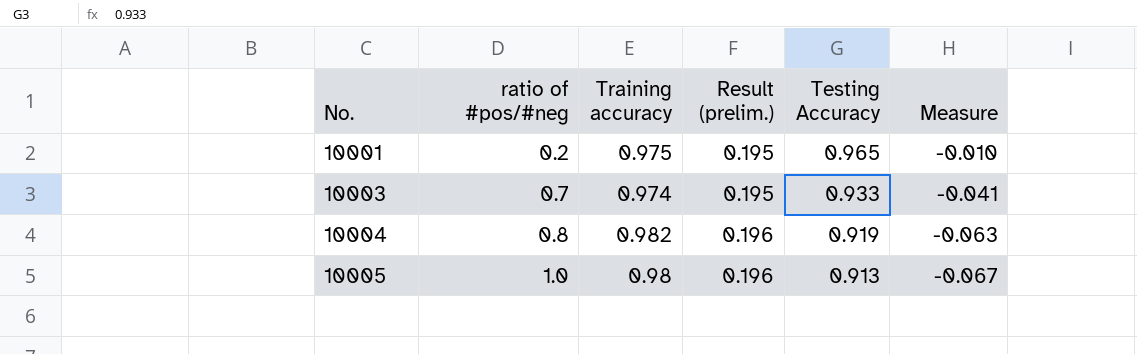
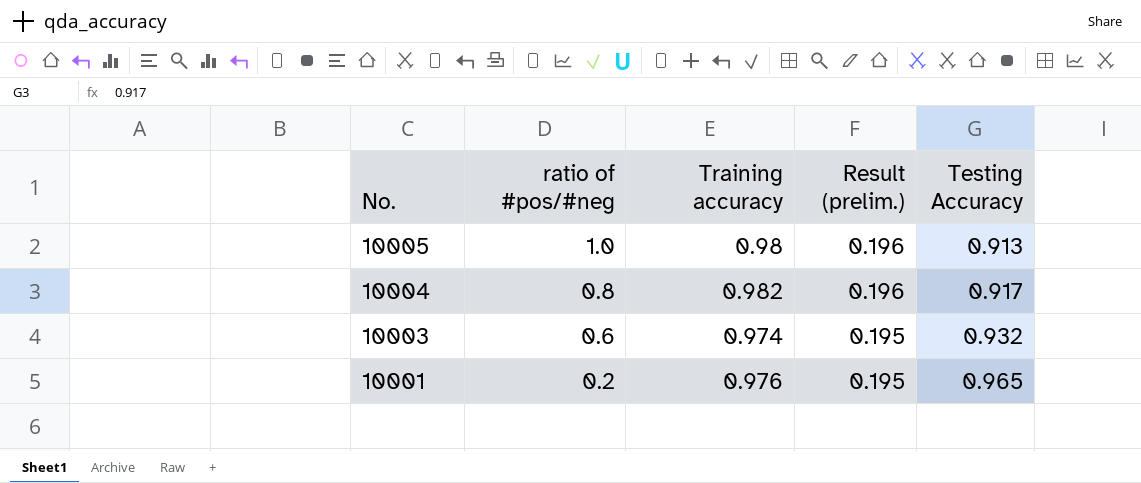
row order: No. ascending -> No. descending
column Measure | formula: [Testing Accuracy] - [Training accuracy] -> none
10004 | Testing Accuracy: 0.919 -> 0.917
10003 | ratio of #pos/#neg: 0.7 -> 0.6
10003 | Testing Accuracy: 0.933 -> 0.932
10001 | Training accuracy: 0.975 -> 0.976

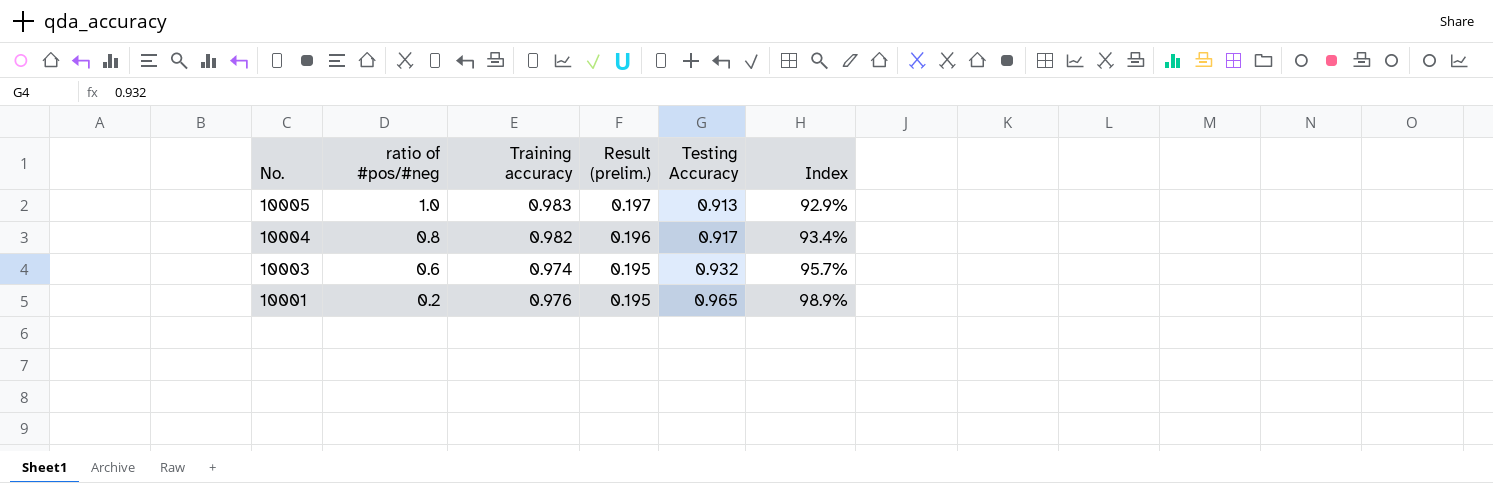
column Index | formula: none -> [Testing Accuracy] / [Training accuracy]
10005 | Training accuracy: 0.98 -> 0.983
10005 | Result (prelim.): 0.196 -> 0.197

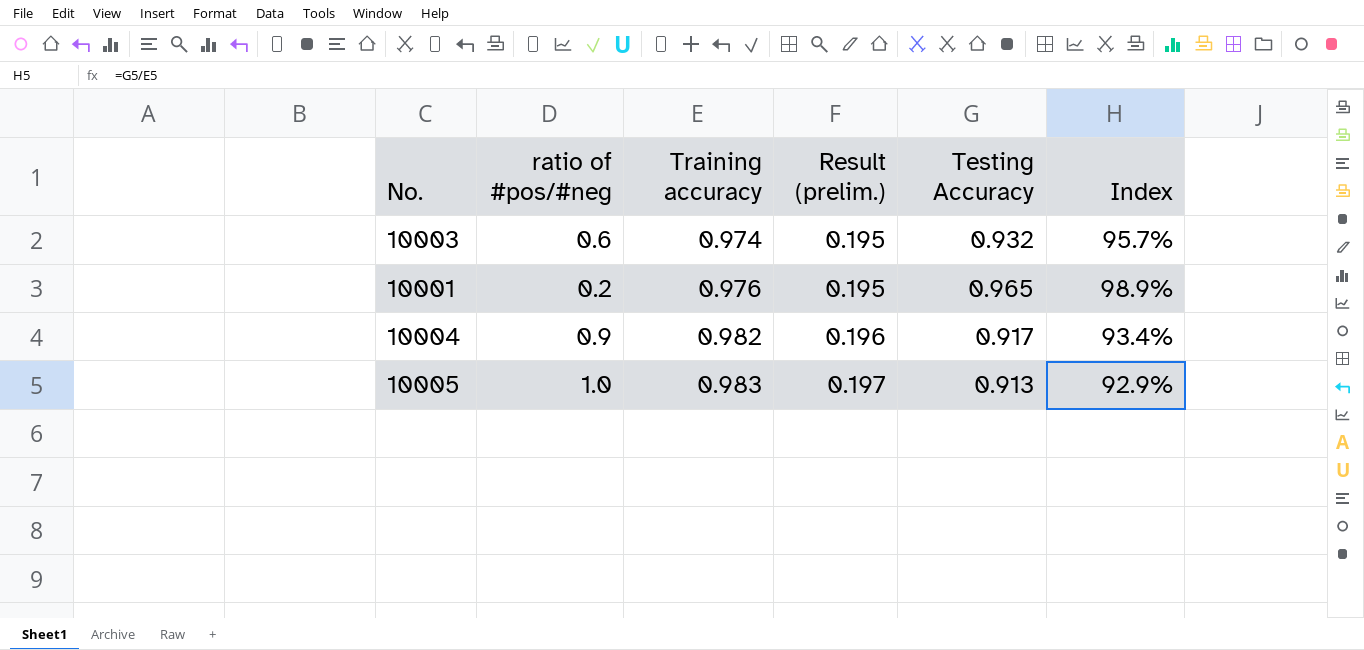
row order: No. descending -> Training accuracy ascending
10004 | ratio of #pos/#neg: 0.8 -> 0.9

